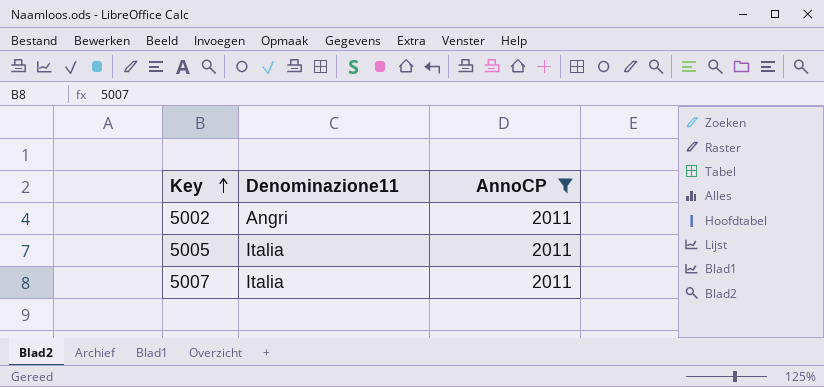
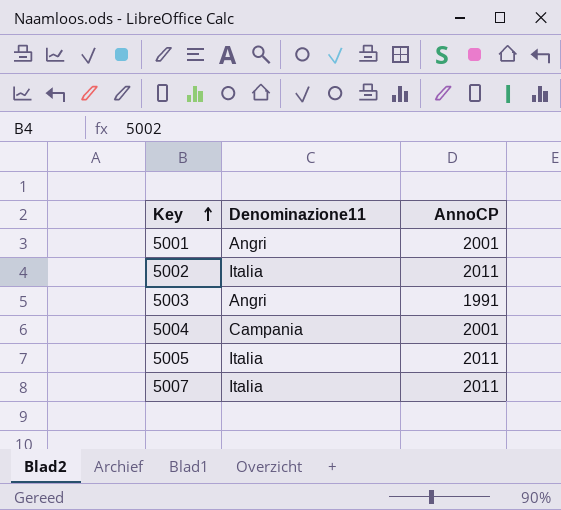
filter: AnnoCP = 2011 -> none
5002 | Denominazione11: Angri -> Italia

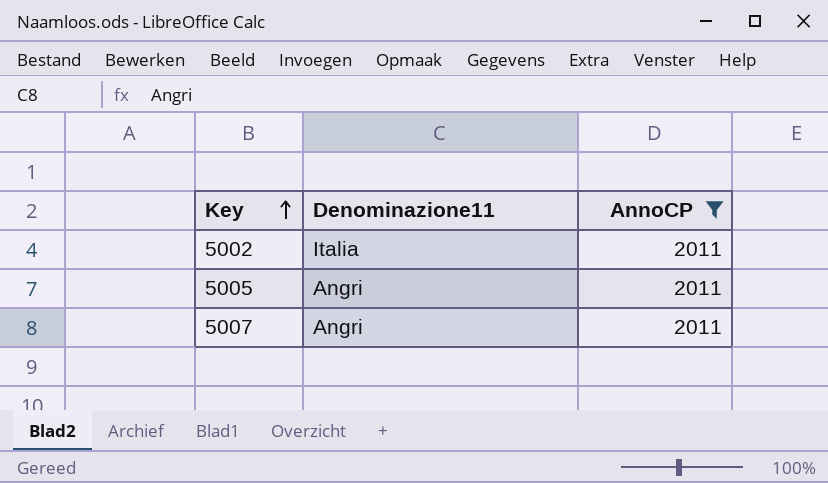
filter: none -> AnnoCP = 2011
5005 | Denominazione11: Italia -> Angri
5007 | Denominazione11: Italia -> Angri

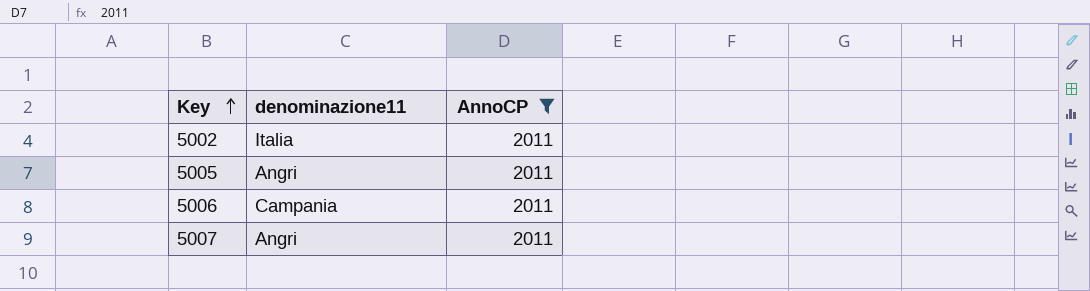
column name: Denominazione11 -> denominazione11
row 5006: none -> Campania | 2011

